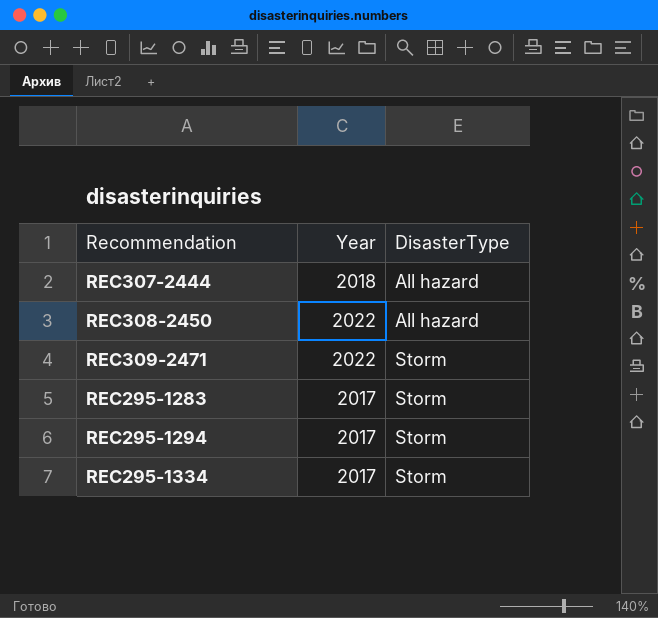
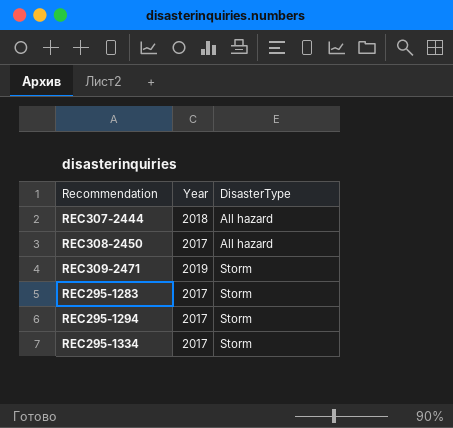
REC308-2450 | Year: 2022 -> 2017
REC309-2471 | Year: 2022 -> 2019

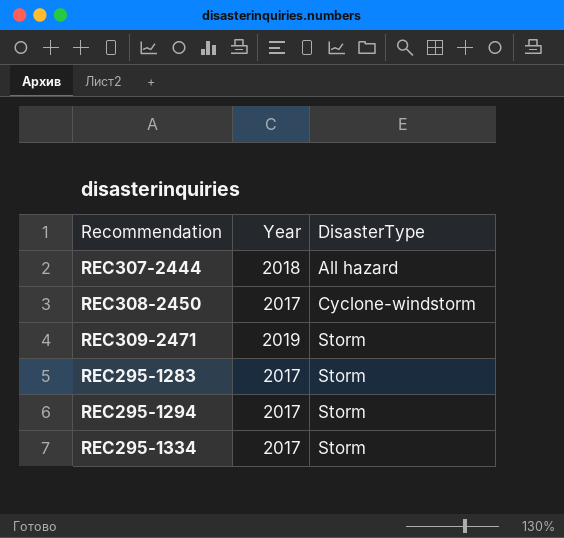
REC308-2450 | DisasterType: All hazard -> Cyclone-windstorm

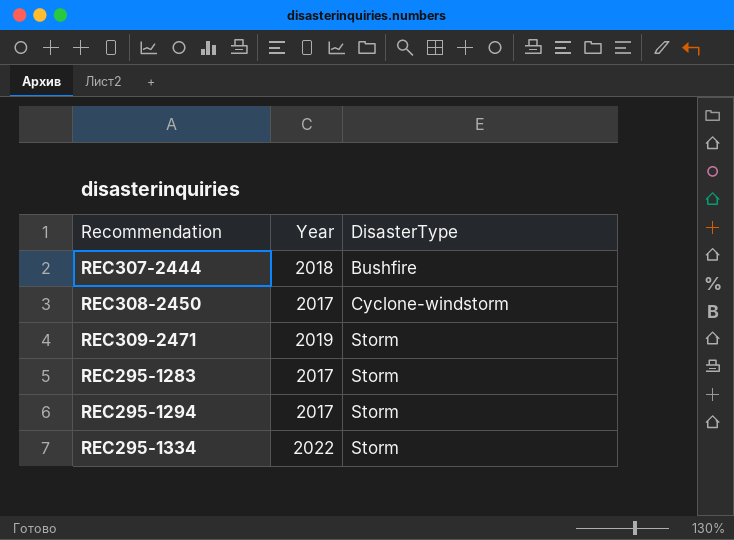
REC307-2444 | DisasterType: All hazard -> Bushfire
REC295-1334 | Year: 2017 -> 2022

